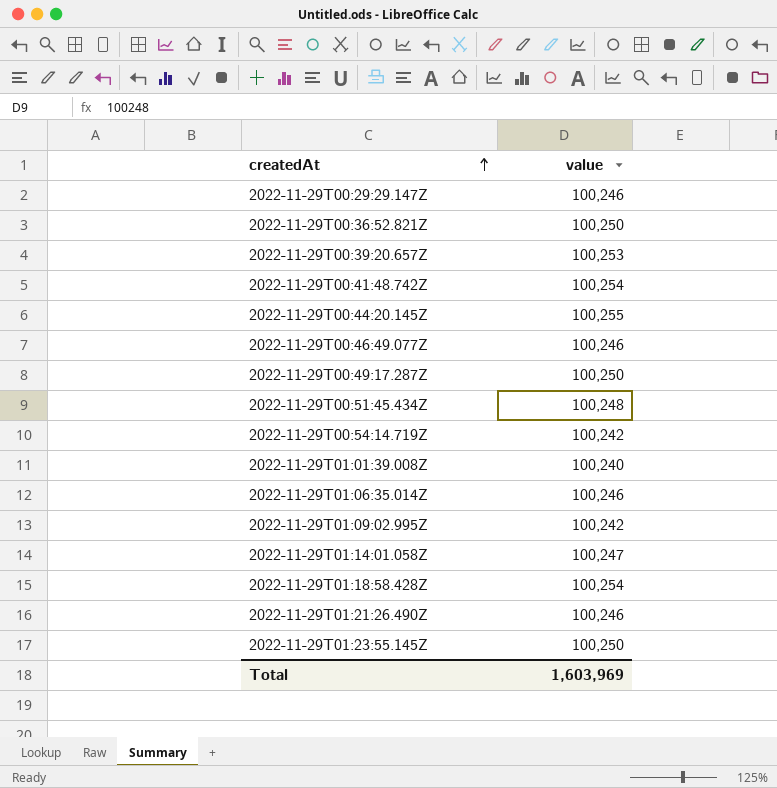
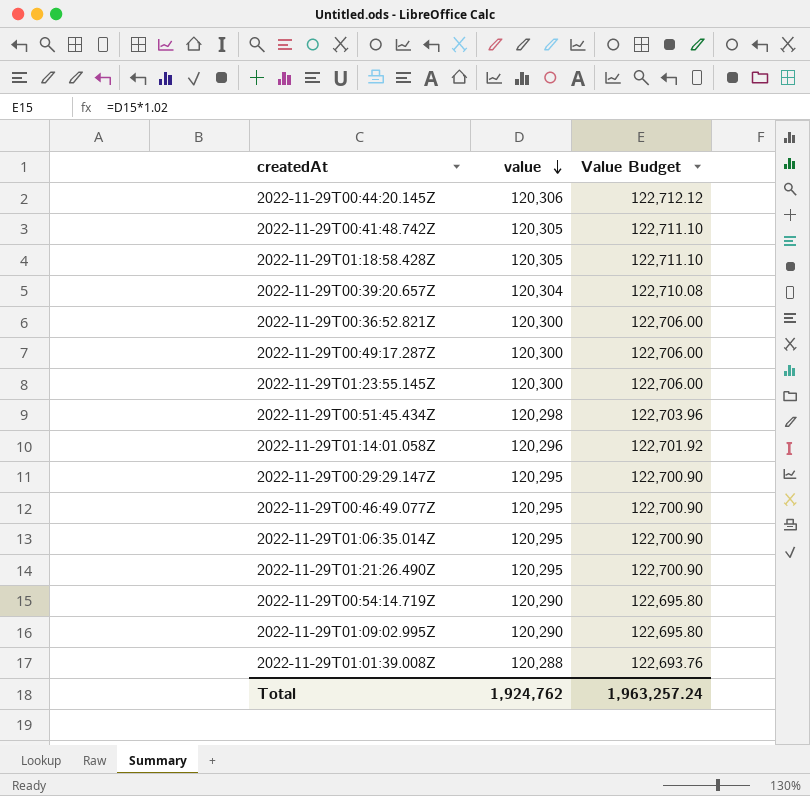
row order: createdAt ascending -> value descending
column Value Budget | formula: none -> [value] * 1.02
2022-11-29T00:44:20.145Z | value: 100,255 -> 120,306
2022-11-29T00:41:48.742Z | value: 100,254 -> 120,305
2022-11-29T01:18:58.428Z | value: 100,254 -> 120,305
2022-11-29T00:39:20.657Z | value: 100,253 -> 120,304
2022-11-29T00:36:52.821Z | value: 100,250 -> 120,300
2022-11-29T00:49:17.287Z | value: 100,250 -> 120,300
2022-11-29T01:23:55.145Z | value: 100,250 -> 120,300
2022-11-29T00:51:45.434Z | value: 100,248 -> 120,298
2022-11-29T01:14:01.058Z | value: 100,247 -> 120,296
2022-11-29T00:29:29.147Z | value: 100,246 -> 120,295
2022-11-29T00:46:49.077Z | value: 100,246 -> 120,295
2022-11-29T01:06:35.014Z | value: 100,246 -> 120,295
2022-11-29T01:21:26.490Z | value: 100,246 -> 120,295
2022-11-29T00:54:14.719Z | value: 100,242 -> 120,290
2022-11-29T01:09:02.995Z | value: 100,242 -> 120,290
2022-11-29T01:01:39.008Z | value: 100,240 -> 120,288
Total | value: 1,603,969 -> 1,924,762

